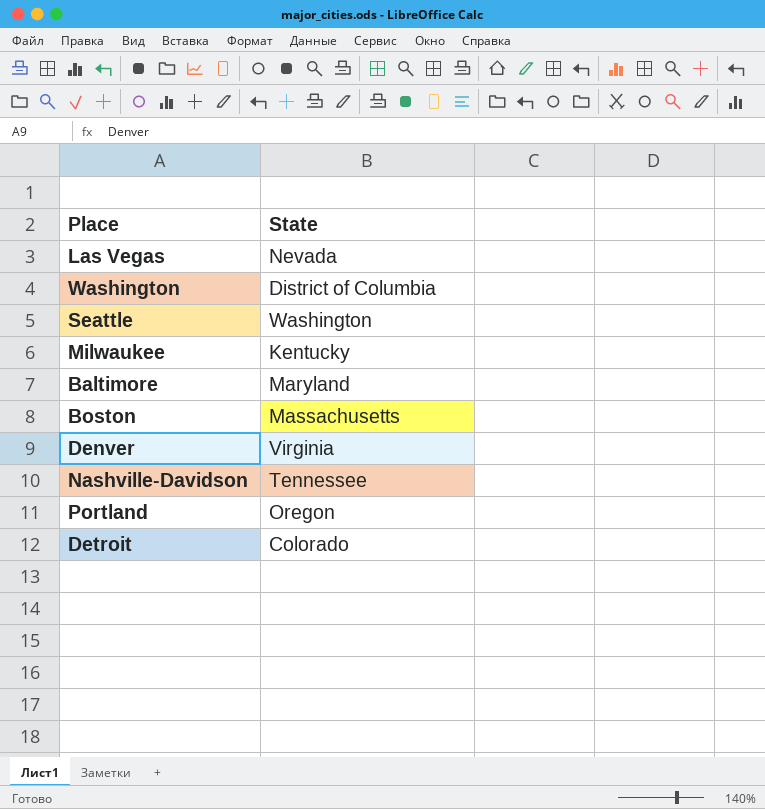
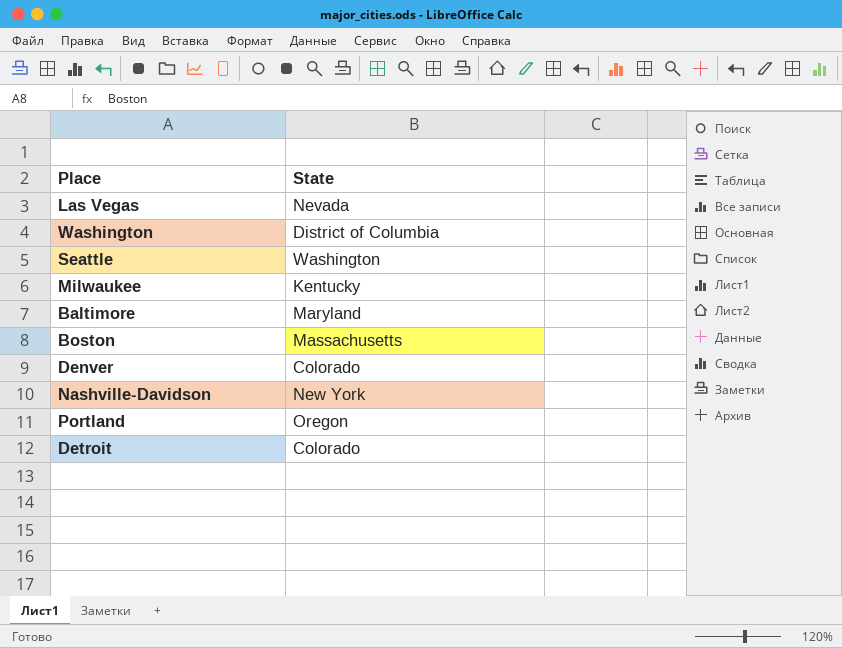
Denver | State: Virginia -> Colorado
Nashville-Davidson | State: Tennessee -> New York

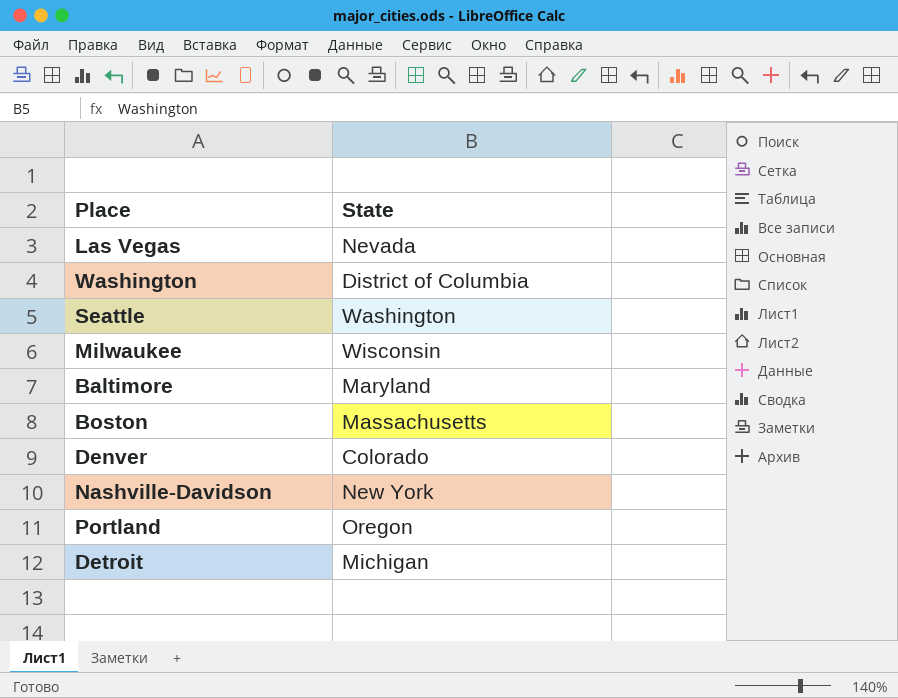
Milwaukee | State: Kentucky -> Wisconsin
Detroit | State: Colorado -> Michigan

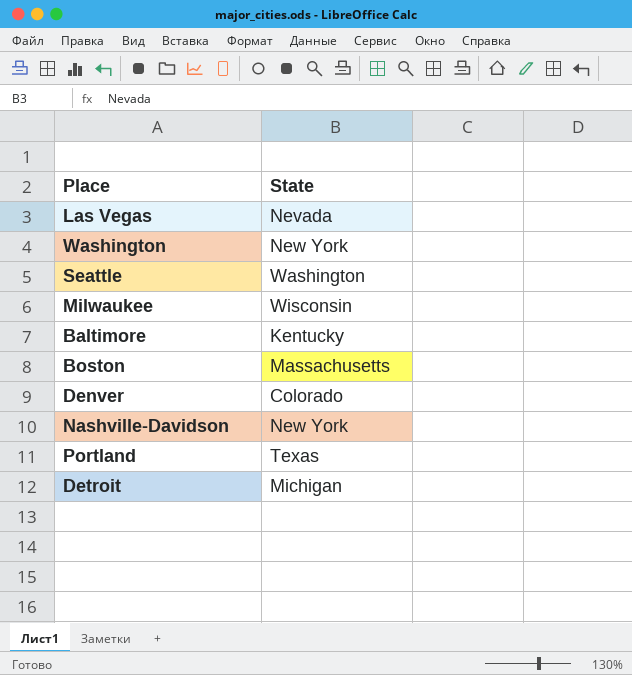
Washington | State: District of Columbia -> New York
Baltimore | State: Maryland -> Kentucky
Portland | State: Oregon -> Texas

